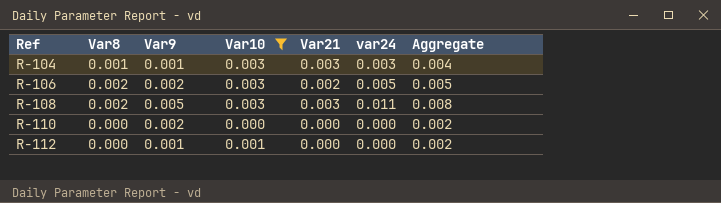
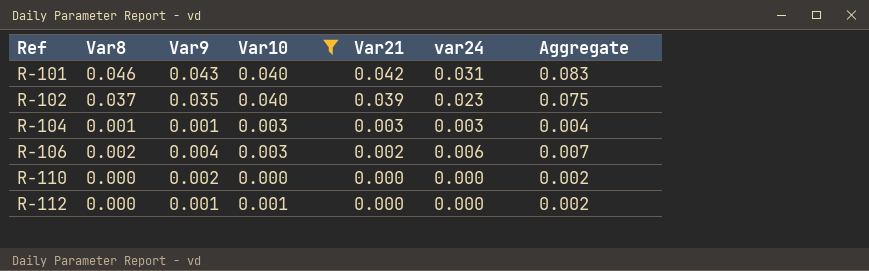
row R-108: 0.002 | 0.005 | 0.003 | 0.003 | 0.011 | 0.008 -> none
row R-101: none -> 0.046 | 0.043 | 0.040 | 0.042 | 0.031 | 0.083
row R-102: none -> 0.037 | 0.035 | 0.040 | 0.039 | 0.023 | 0.075
R-106 | Var9: 0.002 -> 0.004
R-106 | var24: 0.005 -> 0.006
R-106 | Aggregate: 0.005 -> 0.007

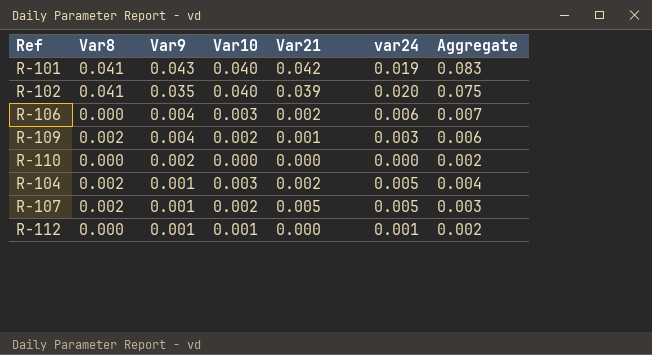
filter: Var10 != 0.002 -> none
row order: Ref ascending -> Var9 descending
R-101 | Var8: 0.046 -> 0.041
R-101 | var24: 0.031 -> 0.019
R-102 | Var8: 0.037 -> 0.041
R-102 | var24: 0.023 -> 0.020
R-106 | Var8: 0.002 -> 0.000
R-104 | Var8: 0.001 -> 0.002
R-104 | Var21: 0.003 -> 0.002
R-104 | var24: 0.003 -> 0.005
R-112 | var24: 0.000 -> 0.001

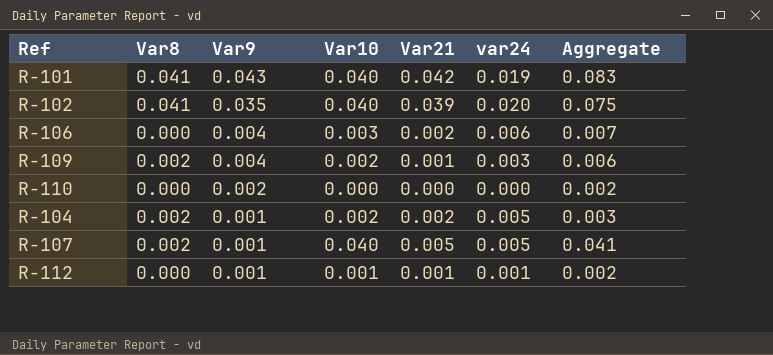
R-104 | Var10: 0.003 -> 0.002
R-104 | Aggregate: 0.004 -> 0.003
R-107 | Var10: 0.002 -> 0.040
R-107 | Aggregate: 0.003 -> 0.041
R-112 | Var21: 0.000 -> 0.001

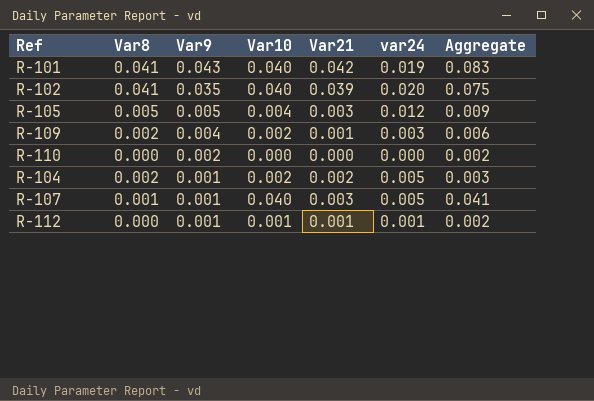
row R-106: 0.000 | 0.004 | 0.003 | 0.002 | 0.006 | 0.007 -> none
row R-105: none -> 0.005 | 0.005 | 0.004 | 0.003 | 0.012 | 0.009
R-107 | Var8: 0.002 -> 0.001
R-107 | Var21: 0.005 -> 0.003

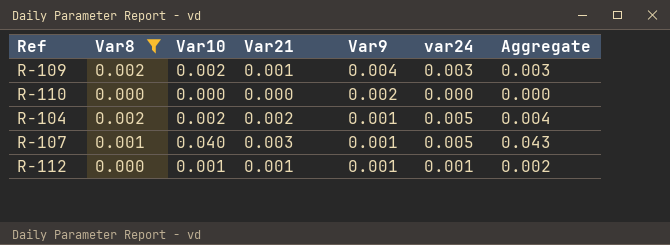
filter: none -> Var8 <= 0.002
column Var9 | position: 3 -> 5
column Aggregate | formula: [Var9] + [Var10] -> [Var10] + [Var21]

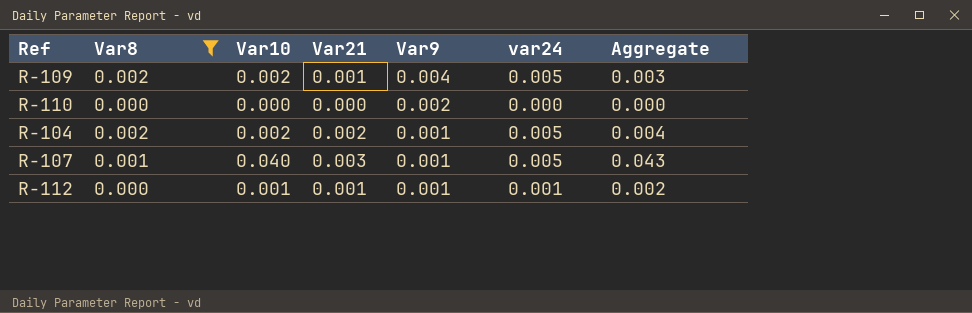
R-109 | var24: 0.003 -> 0.005

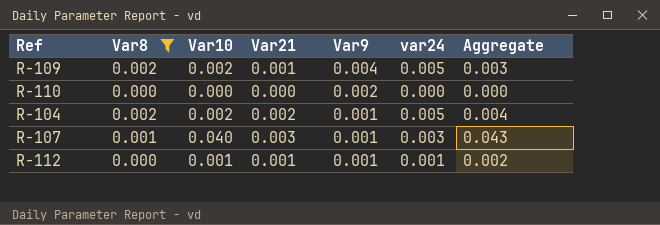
R-107 | var24: 0.005 -> 0.003

